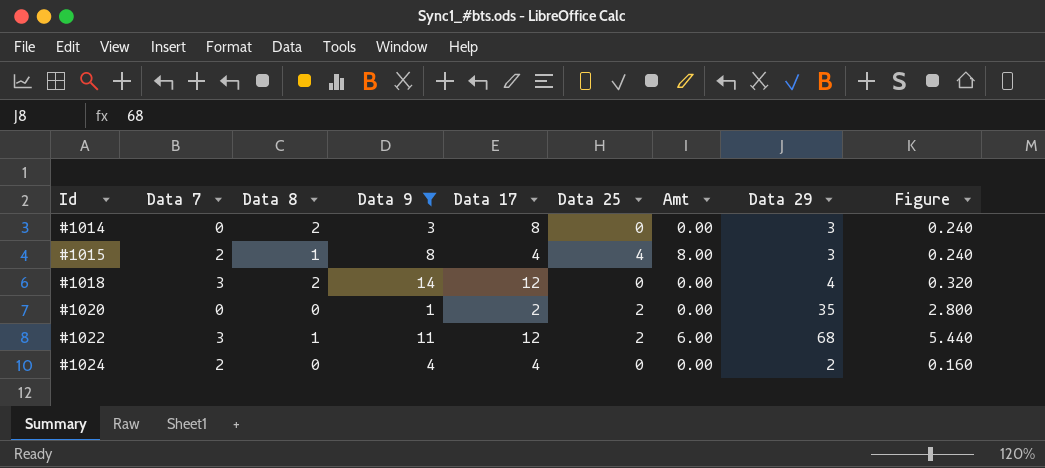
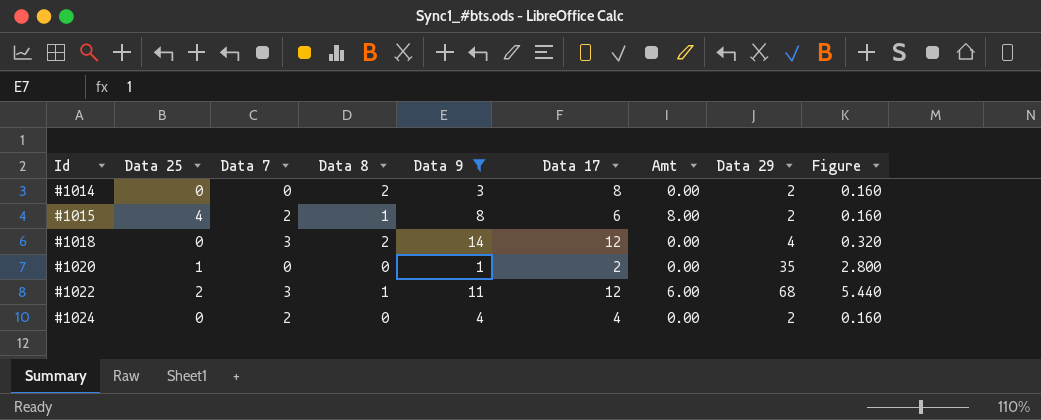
column Data 25 | position: 6 -> 2
#1014 | Data 29: 3 -> 2
#1014 | Figure: 0.240 -> 0.160
#1015 | Data 17: 4 -> 6
#1015 | Data 29: 3 -> 2
#1015 | Figure: 0.240 -> 0.160
#1020 | Data 25: 2 -> 1

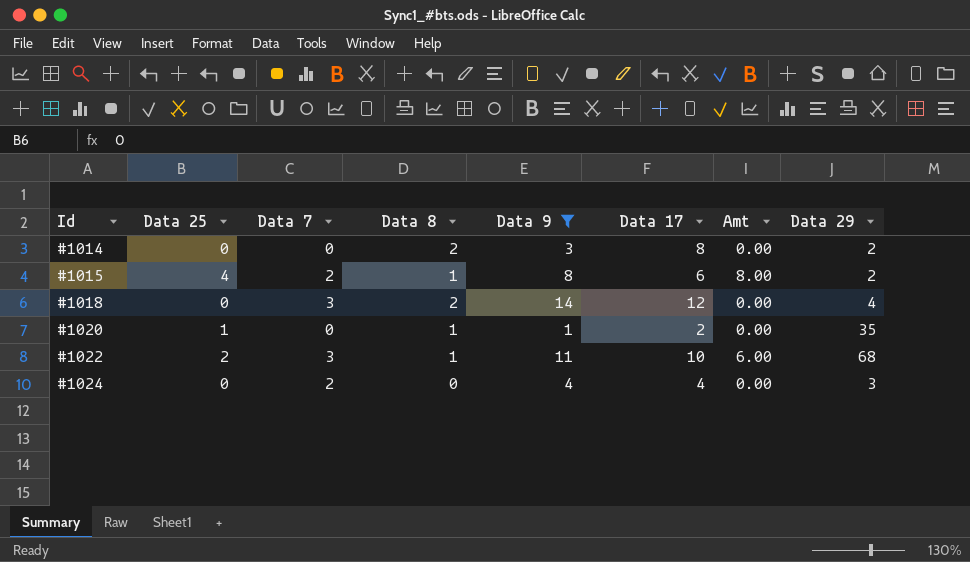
column Figure | formula: [Data 29] * 0.08 -> none
#1020 | Data 8: 0 -> 1
#1022 | Data 17: 12 -> 10
#1024 | Data 29: 2 -> 3

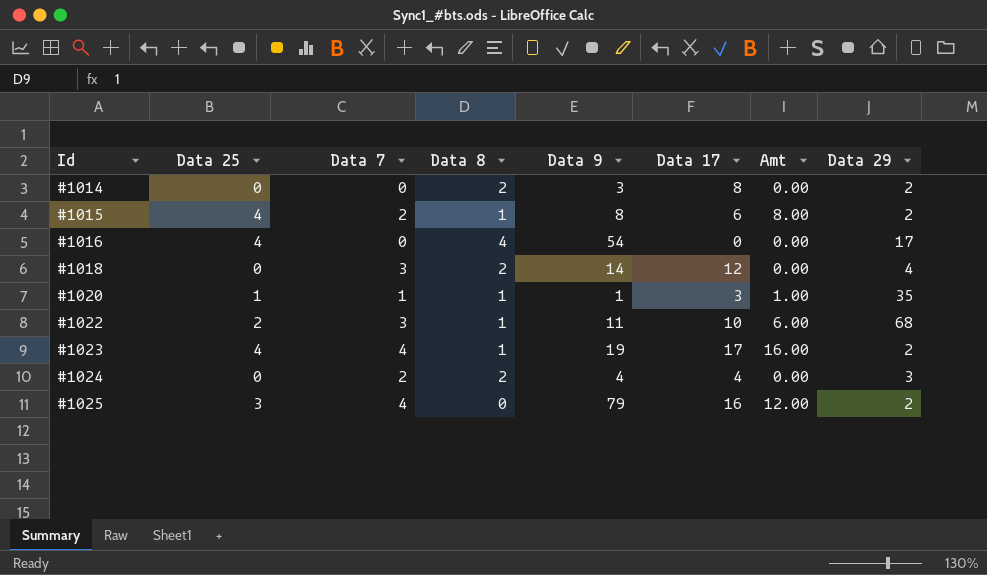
filter: Data 9 <= 14 -> none
#1020 | Data 7: 0 -> 1
#1020 | Data 17: 2 -> 3
#1020 | Amt: 0.00 -> 1.00
#1024 | Data 8: 0 -> 2

